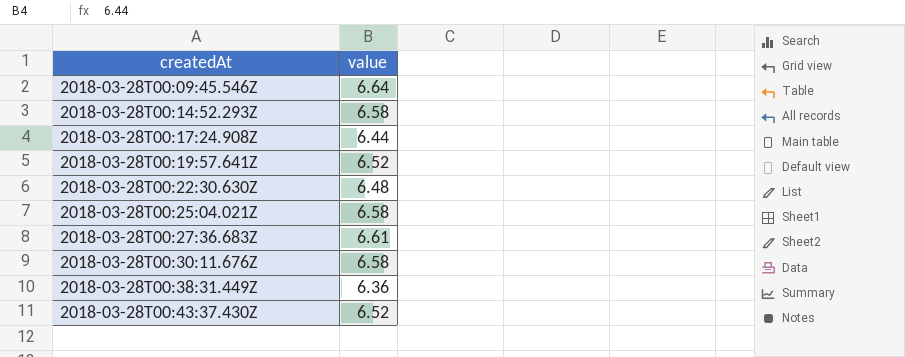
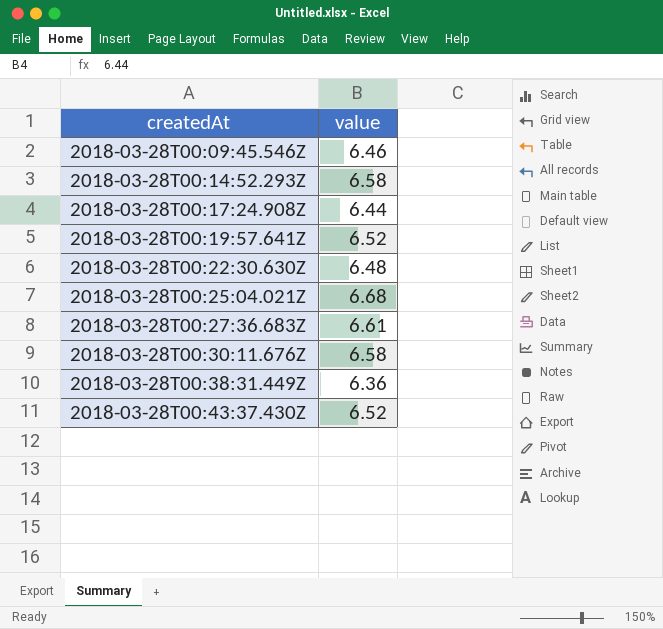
2018-03-28T00:09:45.546Z | value: 6.64 -> 6.46
2018-03-28T00:25:04.021Z | value: 6.58 -> 6.68

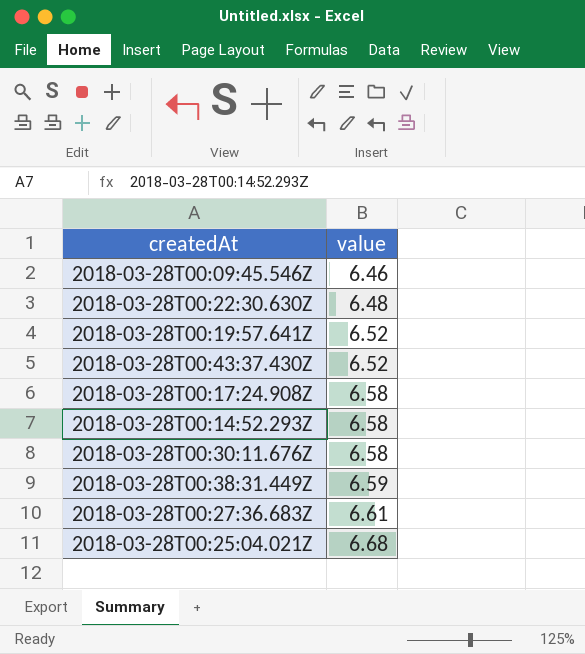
row order: createdAt ascending -> value ascending
2018-03-28T00:17:24.908Z | value: 6.44 -> 6.58
2018-03-28T00:38:31.449Z | value: 6.36 -> 6.59

